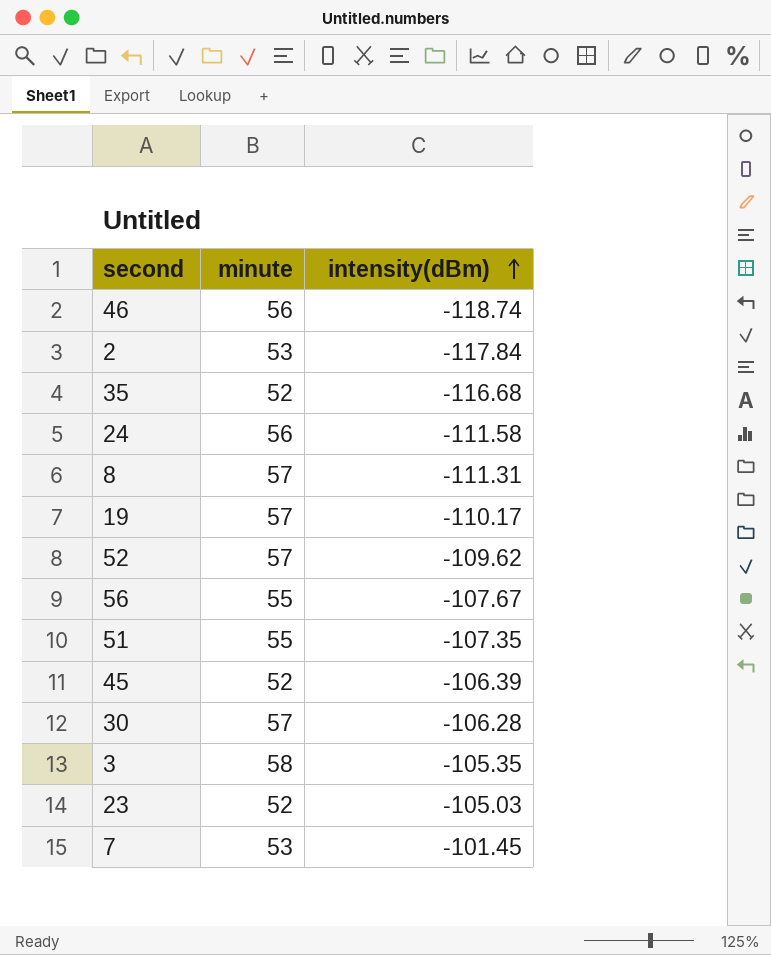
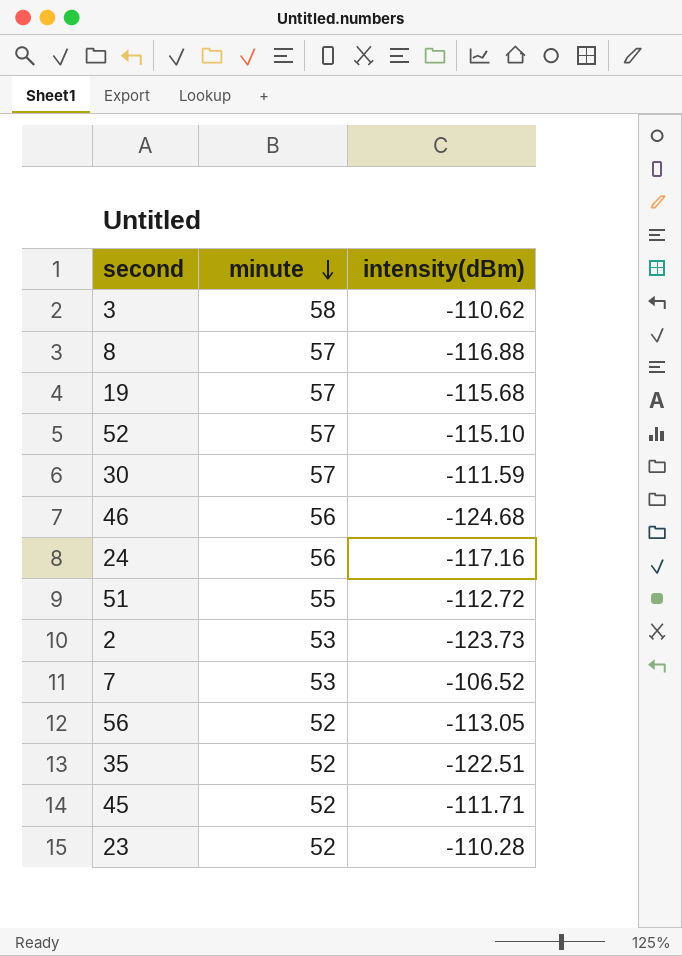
row order: intensity(dBm) ascending -> minute descending
3 | intensity(dBm): -105.35 -> -110.62
8 | intensity(dBm): -111.31 -> -116.88
19 | intensity(dBm): -110.17 -> -115.68
52 | intensity(dBm): -109.62 -> -115.10
30 | intensity(dBm): -106.28 -> -111.59
46 | intensity(dBm): -118.74 -> -124.68
24 | intensity(dBm): -111.58 -> -117.16
51 | intensity(dBm): -107.35 -> -112.72
2 | intensity(dBm): -117.84 -> -123.73
7 | intensity(dBm): -101.45 -> -106.52
56 | minute: 55 -> 52
56 | intensity(dBm): -107.67 -> -113.05
35 | intensity(dBm): -116.68 -> -122.51
45 | intensity(dBm): -106.39 -> -111.71
23 | intensity(dBm): -105.03 -> -110.28

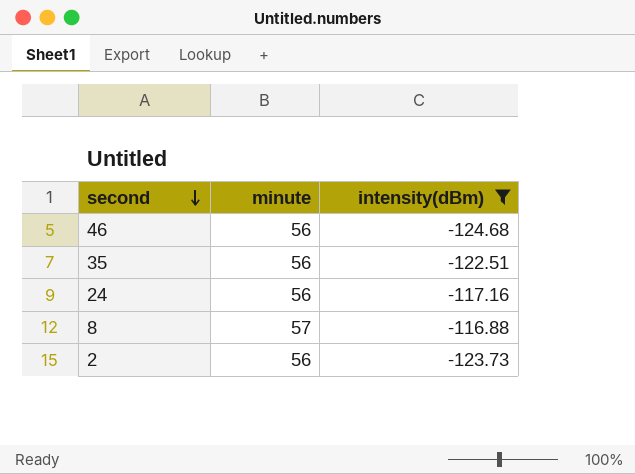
filter: none -> intensity(dBm) <= -116.88
row order: minute descending -> second descending
35 | minute: 52 -> 56
2 | minute: 53 -> 56

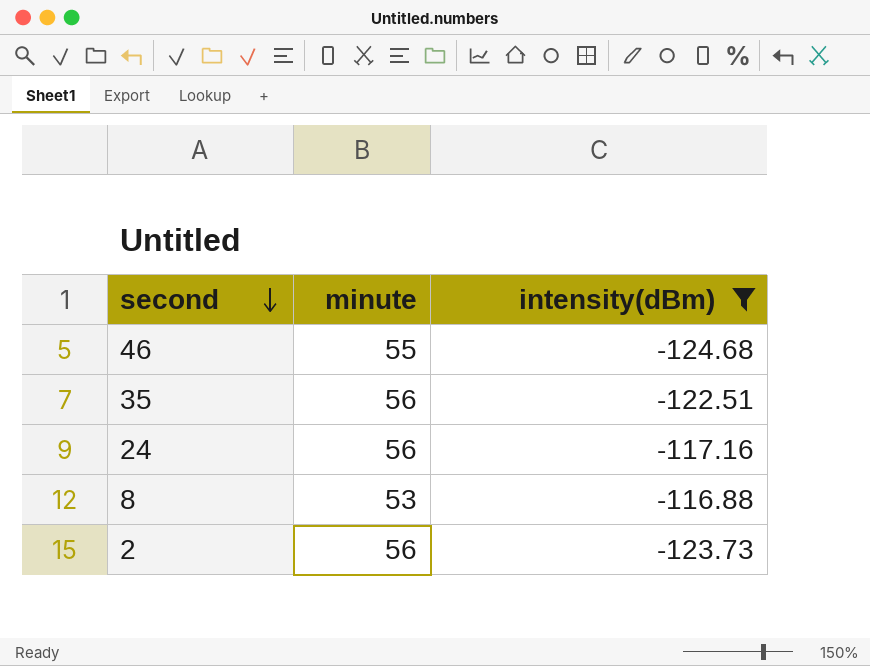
46 | minute: 56 -> 55
8 | minute: 57 -> 53

